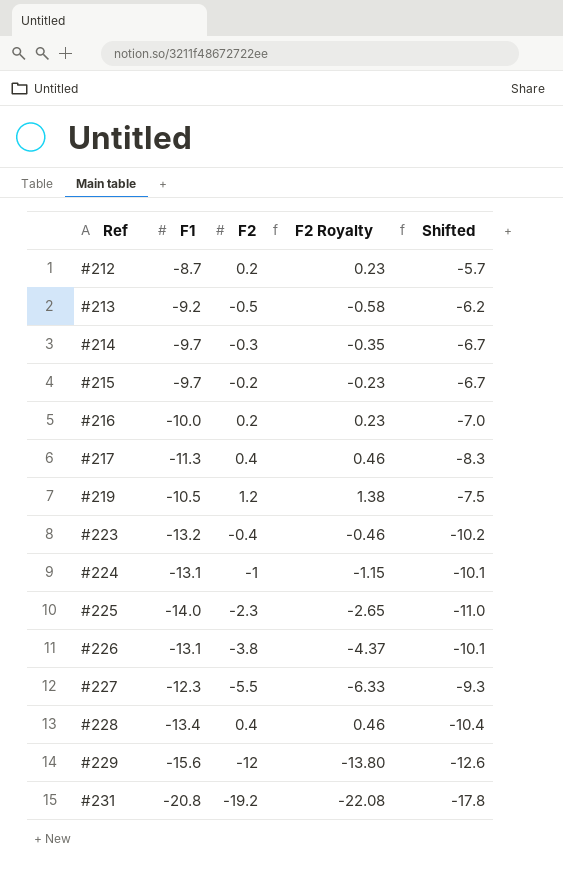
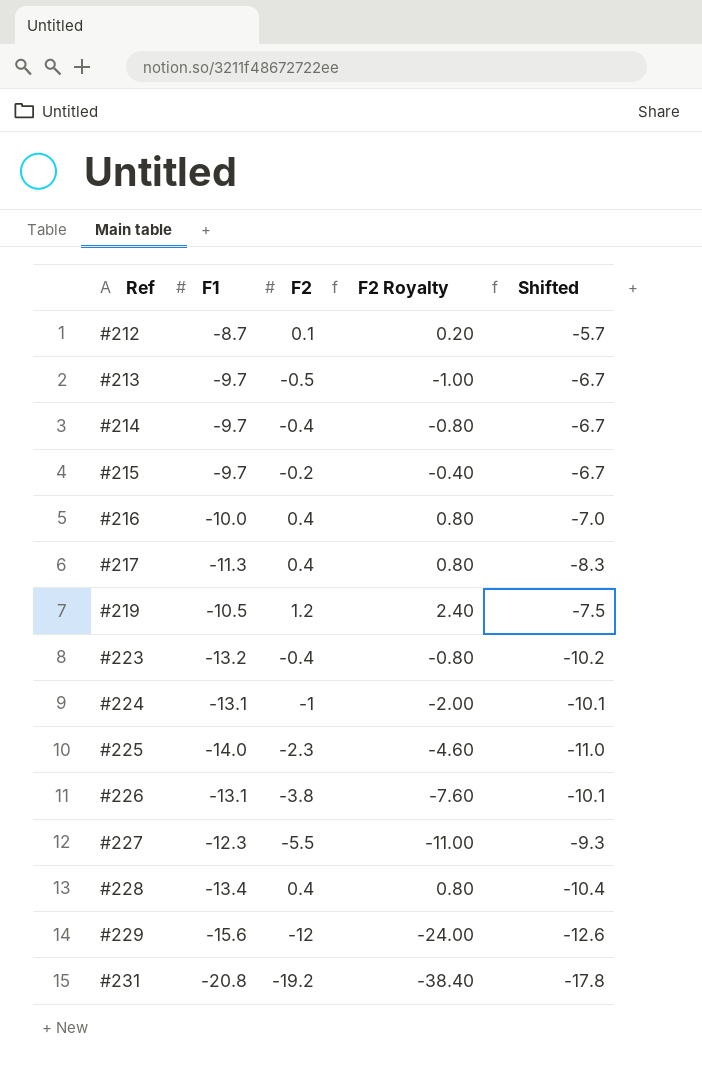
column F2 Royalty | formula: [F2] * 1.15 -> [F2] * 2
#212 | F2: 0.2 -> 0.1
#213 | F1: -9.2 -> -9.7
#213 | Shifted: -6.2 -> -6.7
#214 | F2: -0.3 -> -0.4
#216 | F2: 0.2 -> 0.4

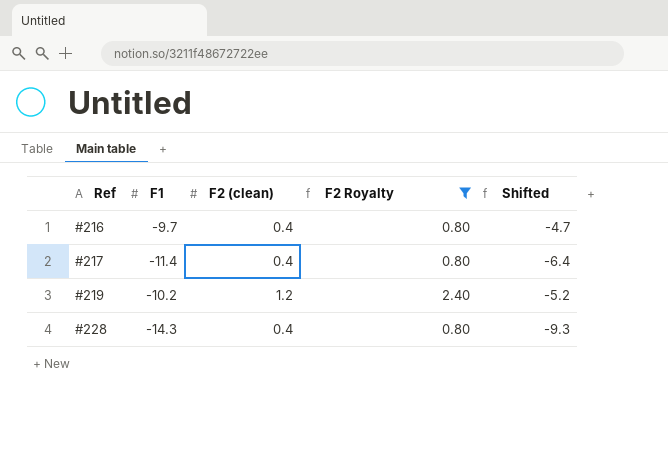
filter: none -> F2 Royalty >= 0.80
column name: F2 -> F2 (clean)
column Shifted | formula: [F1] + 3 -> [F1] + 5
#216 | F1: -10.0 -> -9.7
#217 | F1: -11.3 -> -11.4
#219 | F1: -10.5 -> -10.2
#228 | F1: -13.4 -> -14.3

